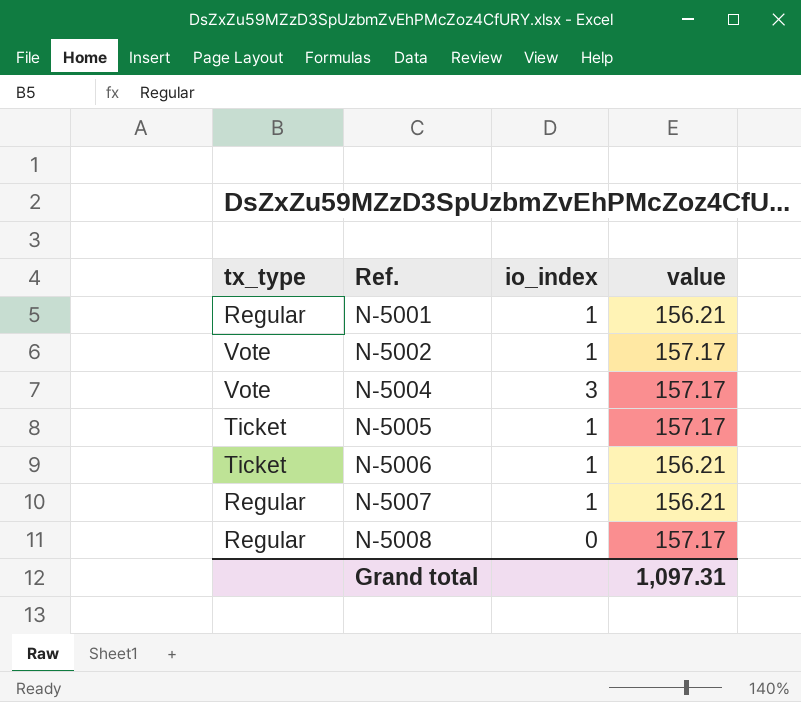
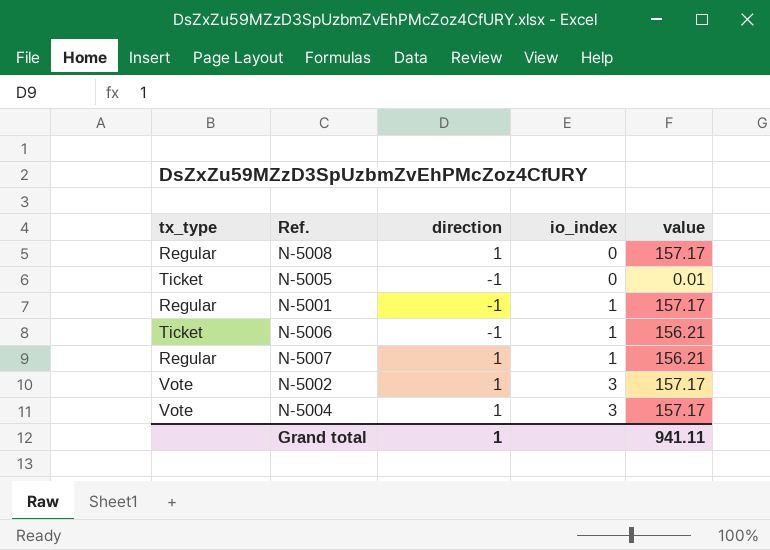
row order: Ref. ascending -> io_index ascending
column direction | position: none -> 3
N-5005 | io_index: 1 -> 0
N-5005 | value: 157.17 -> 0.01
N-5001 | value: 156.21 -> 157.17
N-5002 | io_index: 1 -> 3
Grand total | value: 1,097.31 -> 941.11

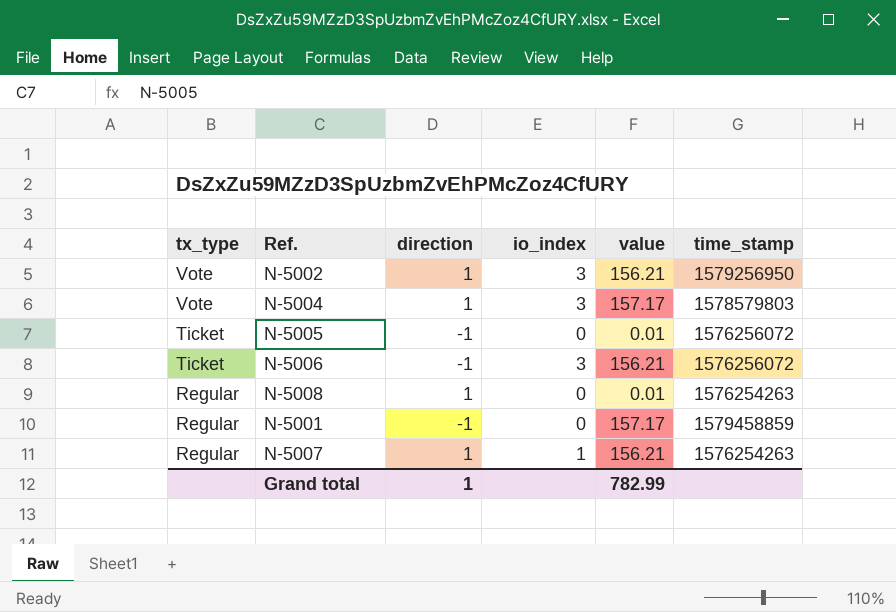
row order: io_index ascending -> tx_type descending
column time_stamp | position: none -> 6
N-5002 | value: 157.17 -> 156.21
N-5006 | io_index: 1 -> 3
N-5008 | value: 157.17 -> 0.01
N-5001 | io_index: 1 -> 0
Grand total | value: 941.11 -> 782.99

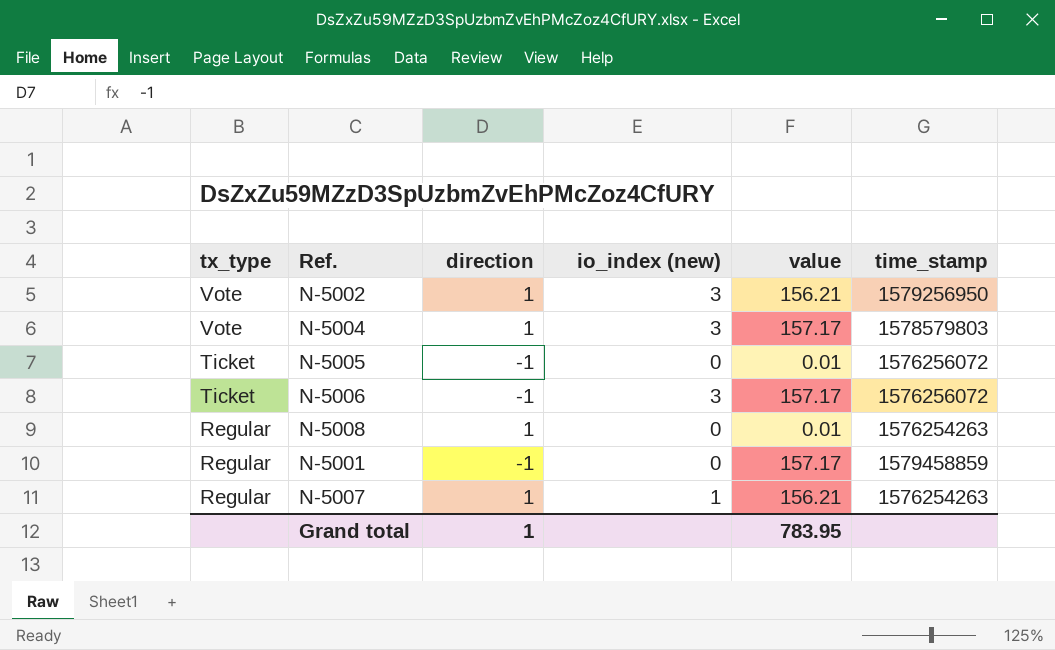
column name: io_index -> io_index (new)
N-5006 | value: 156.21 -> 157.17
Grand total | value: 782.99 -> 783.95

